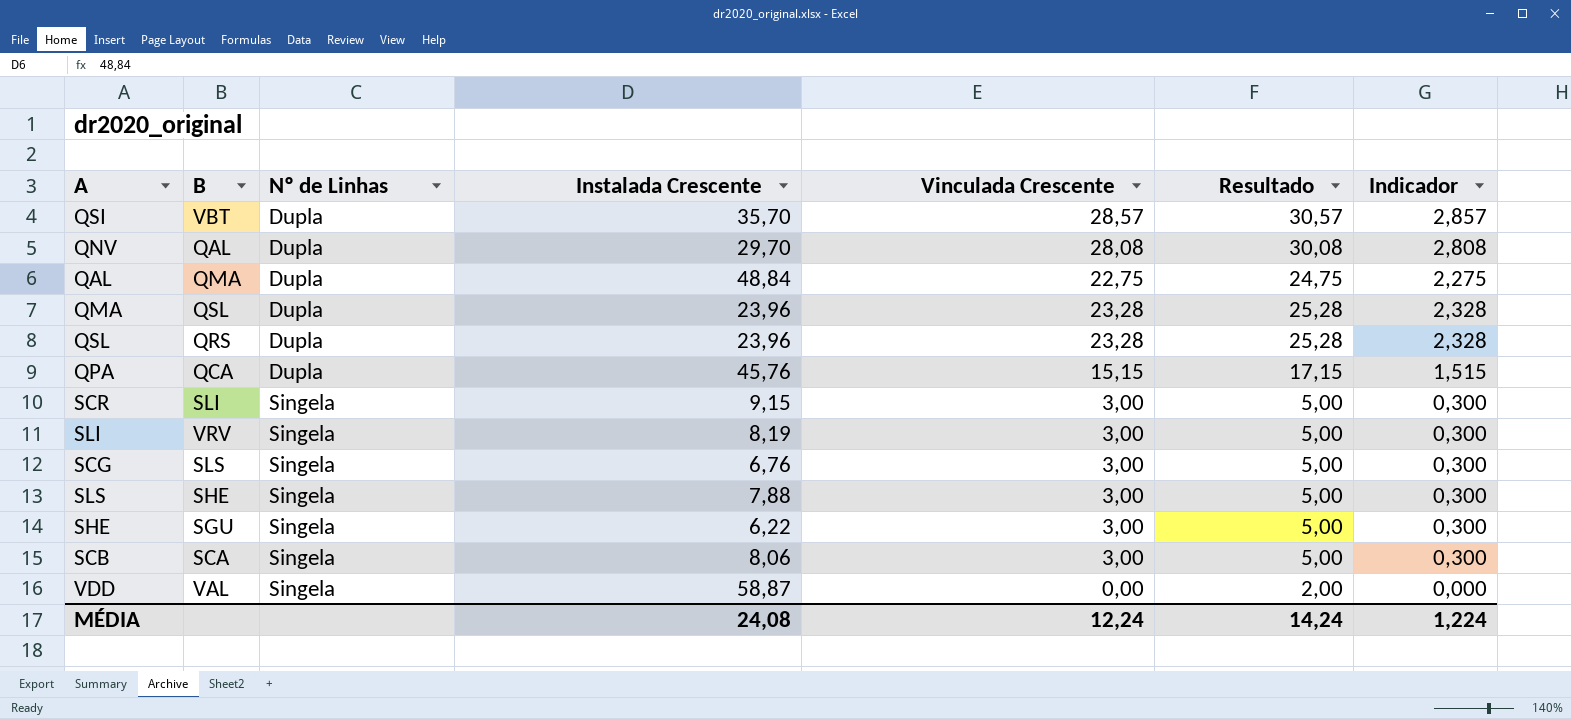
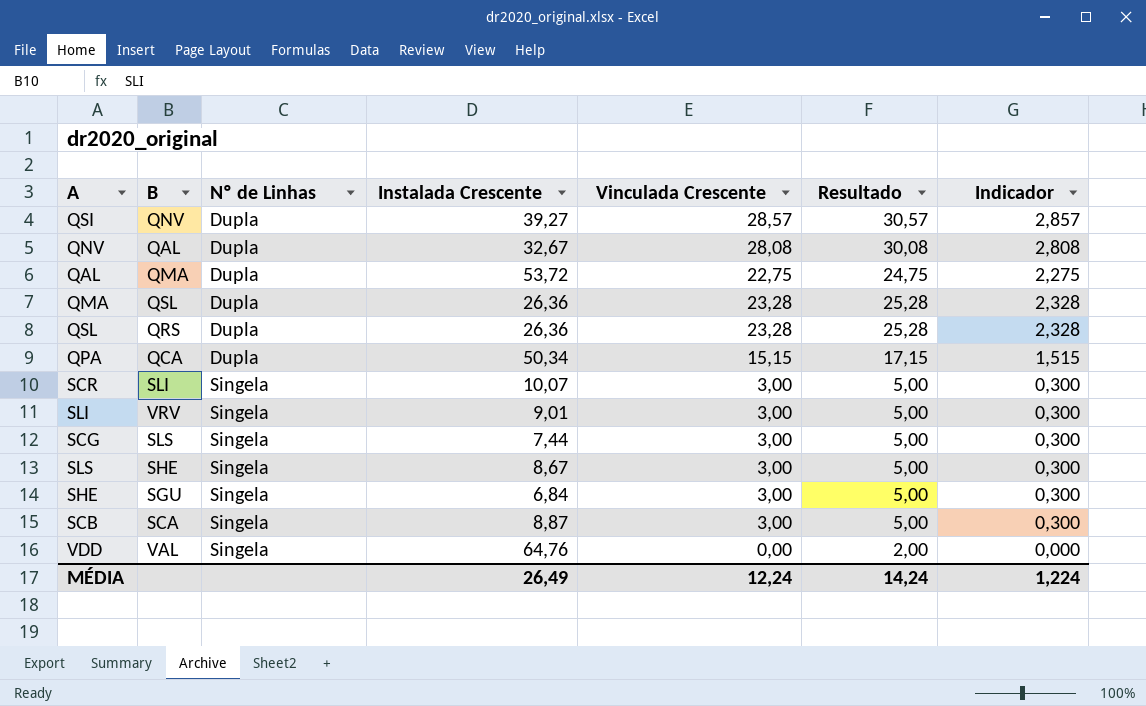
QSI | B: VBT -> QNV
QSI | Instalada Crescente: 35,70 -> 39,27
QNV | Instalada Crescente: 29,70 -> 32,67
QAL | Instalada Crescente: 48,84 -> 53,72
QMA | Instalada Crescente: 23,96 -> 26,36
QSL | Instalada Crescente: 23,96 -> 26,36
QPA | Instalada Crescente: 45,76 -> 50,34
SCR | Instalada Crescente: 9,15 -> 10,07
SLI | Instalada Crescente: 8,19 -> 9,01
SCG | Instalada Crescente: 6,76 -> 7,44
SLS | Instalada Crescente: 7,88 -> 8,67
SHE | Instalada Crescente: 6,22 -> 6,84
SCB | Instalada Crescente: 8,06 -> 8,87
VDD | Instalada Crescente: 58,87 -> 64,76
MÉDIA | Instalada Crescente: 24,08 -> 26,49

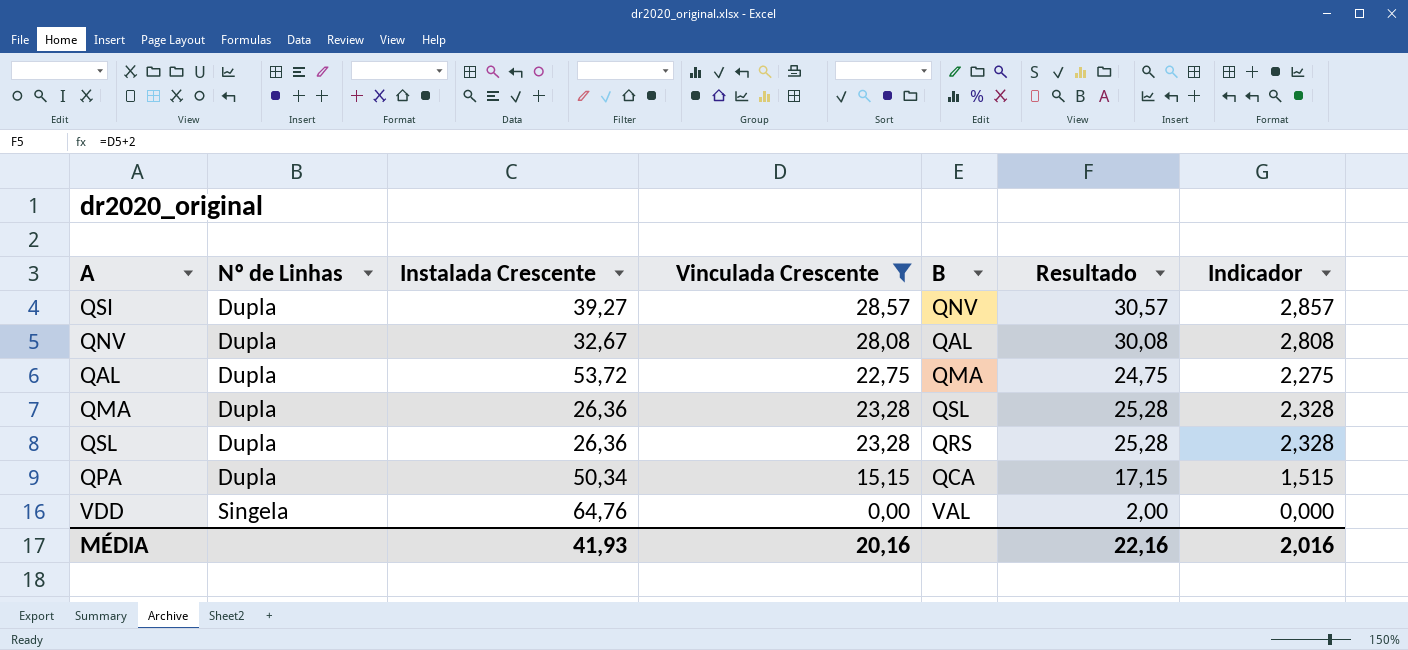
filter: none -> Vinculada Crescente != 3,00
column B | position: 2 -> 5
MÉDIA | Instalada Crescente: 26,49 -> 41,93
MÉDIA | Vinculada Crescente: 12,24 -> 20,16
MÉDIA | Resultado: 14,24 -> 22,16
MÉDIA | Indicador: 1,224 -> 2,016

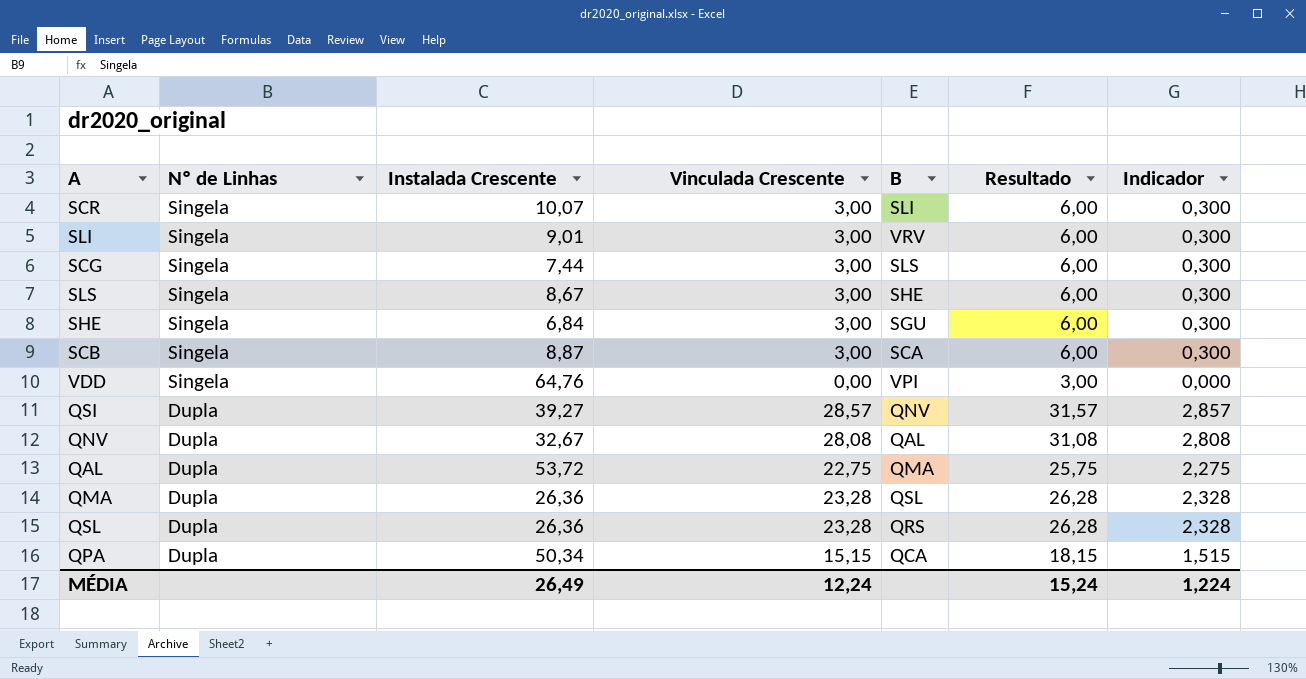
filter: Vinculada Crescente != 3,00 -> none
row order: Nº de Linhas ascending -> Nº de Linhas descending
column Resultado | formula: [Vinculada Crescente] + 2 -> [Vinculada Crescente] + 3
VDD | B: VAL -> VPI
MÉDIA | Instalada Crescente: 41,93 -> 26,49
MÉDIA | Vinculada Crescente: 20,16 -> 12,24
MÉDIA | Resultado: 22,16 -> 15,24
MÉDIA | Indicador: 2,016 -> 1,224

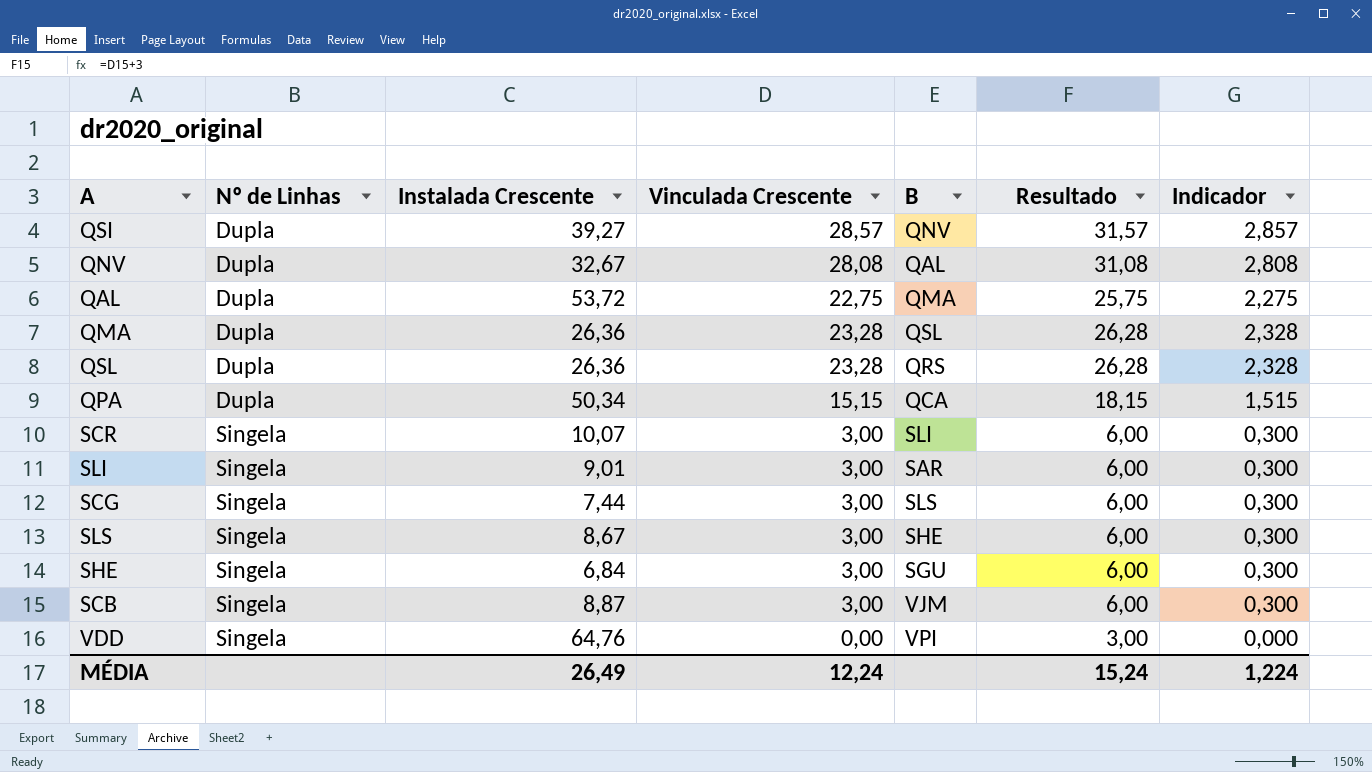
row order: Nº de Linhas descending -> Nº de Linhas ascending
SLI | B: VRV -> SAR
SCB | B: SCA -> VJM

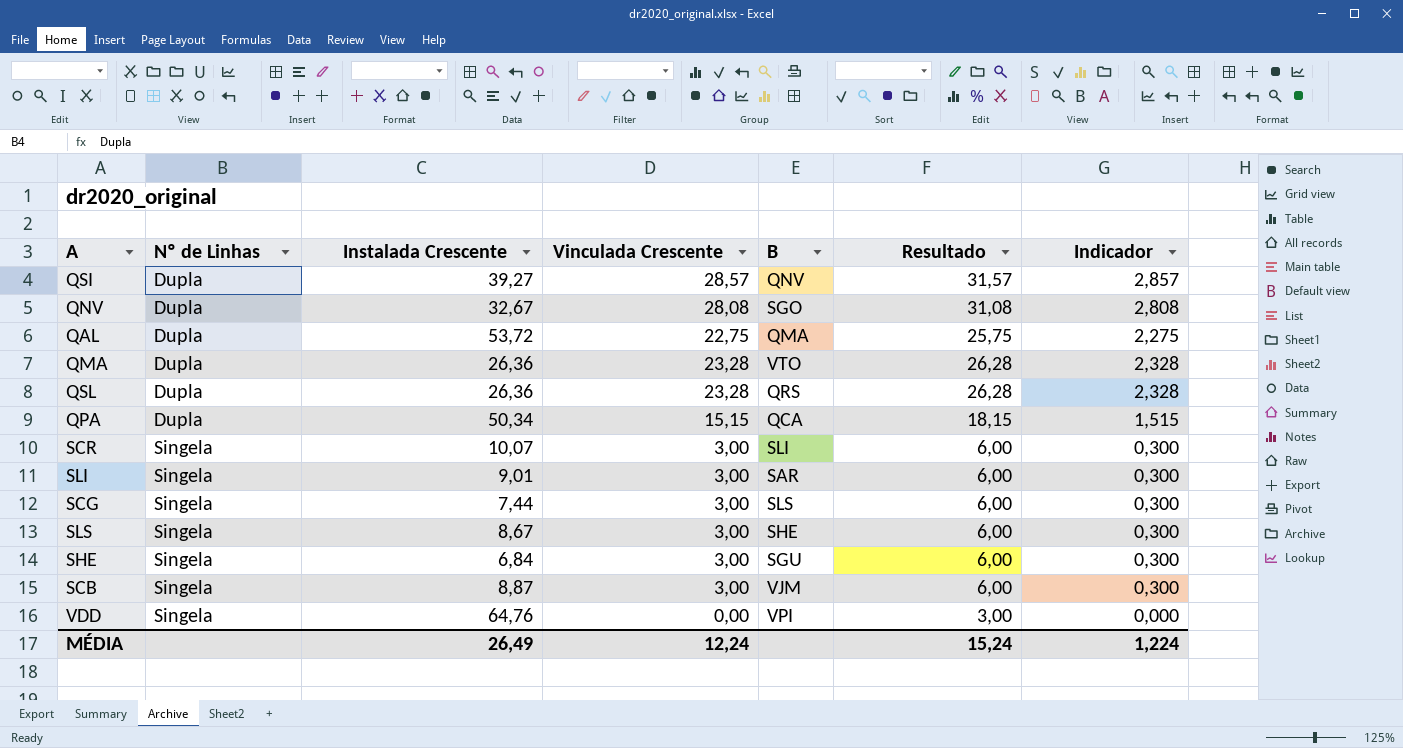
QNV | B: QAL -> SGO
QMA | B: QSL -> VTO

